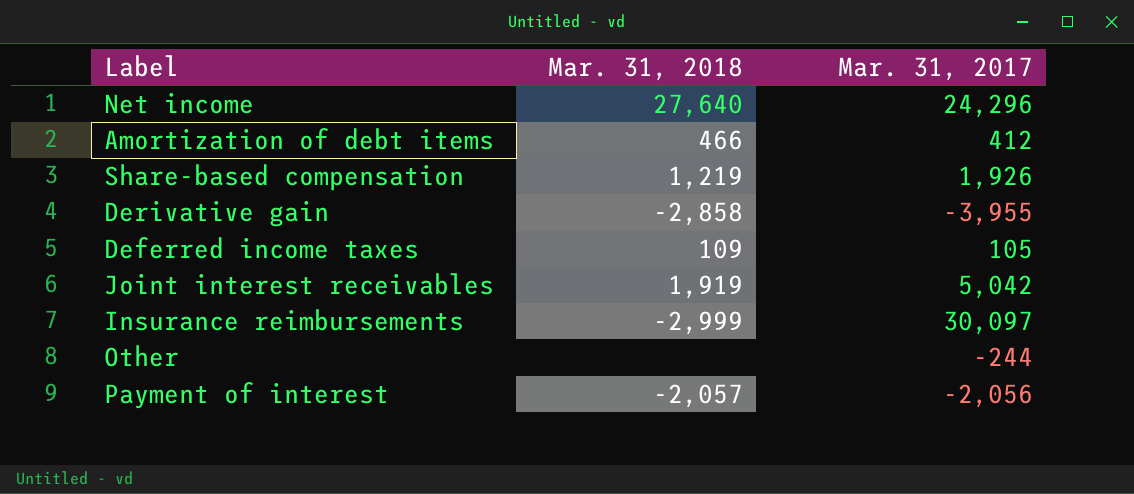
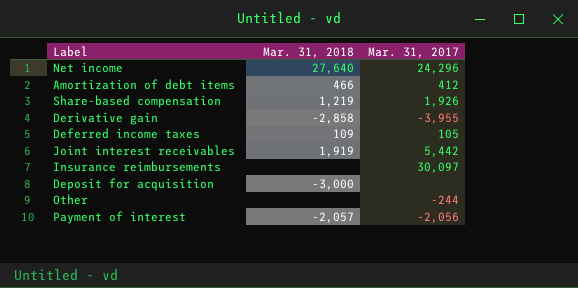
Joint interest receivables | Mar. 31, 2017: 5,042 -> 5,442
Insurance reimbursements | Mar. 31, 2018: -2,999 -> none
row Deposit for acquisition: none -> -3,000 | none

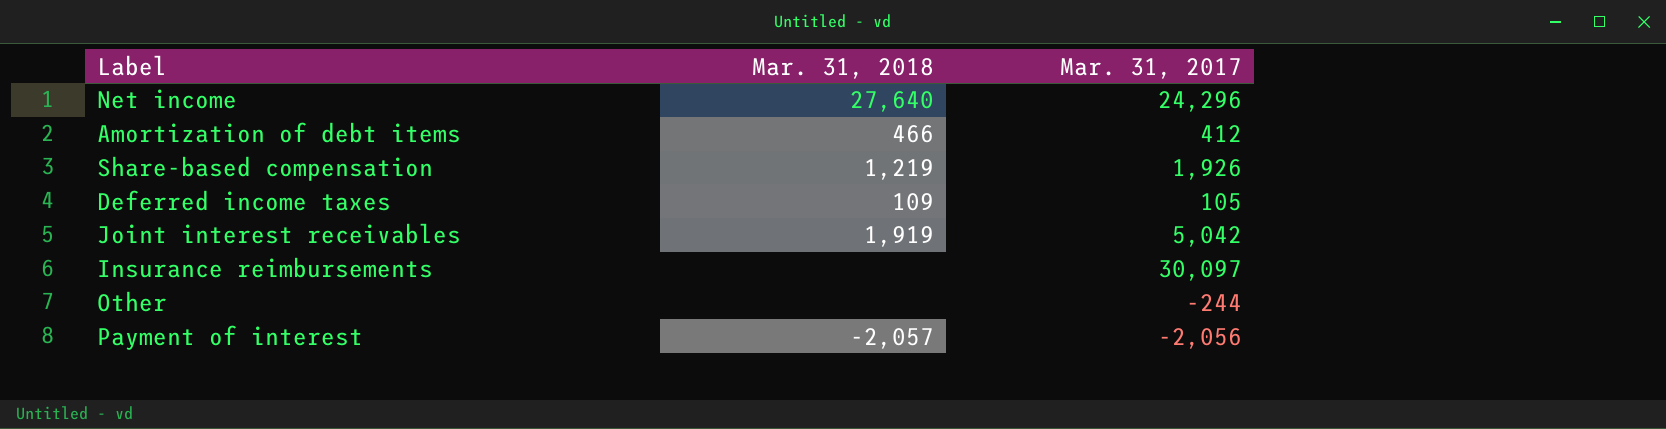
row Derivative gain: -2,858 | -3,955 -> none
row Deposit for acquisition: -3,000 | none -> none
Joint interest receivables | Mar. 31, 2017: 5,442 -> 5,042

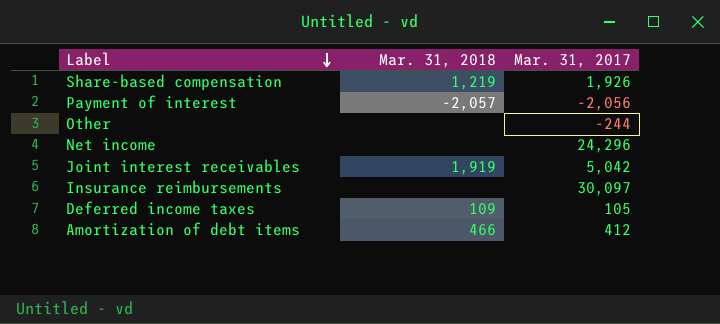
row order: none -> Label descending
Net income | Mar. 31, 2018: 27,640 -> none

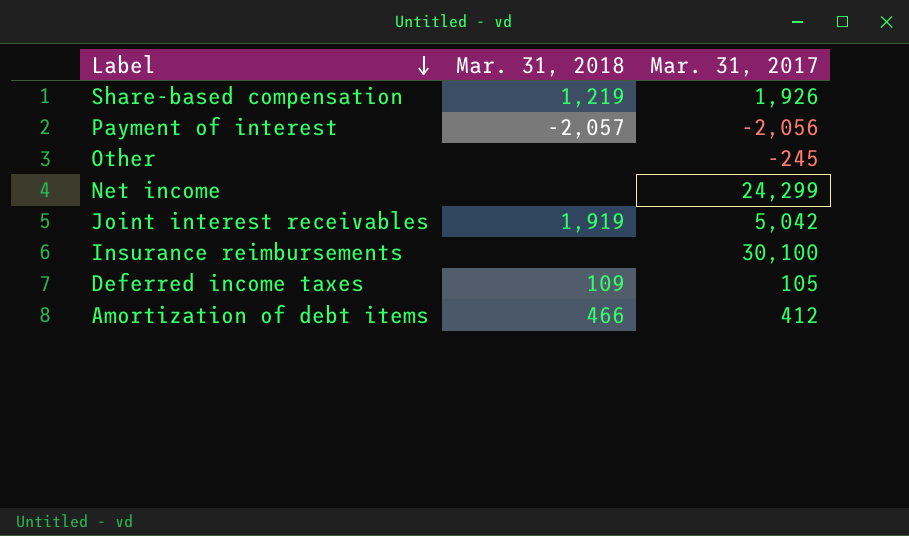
Other | Mar. 31, 2017: -244 -> -245
Net income | Mar. 31, 2017: 24,296 -> 24,299
Insurance reimbursements | Mar. 31, 2017: 30,097 -> 30,100

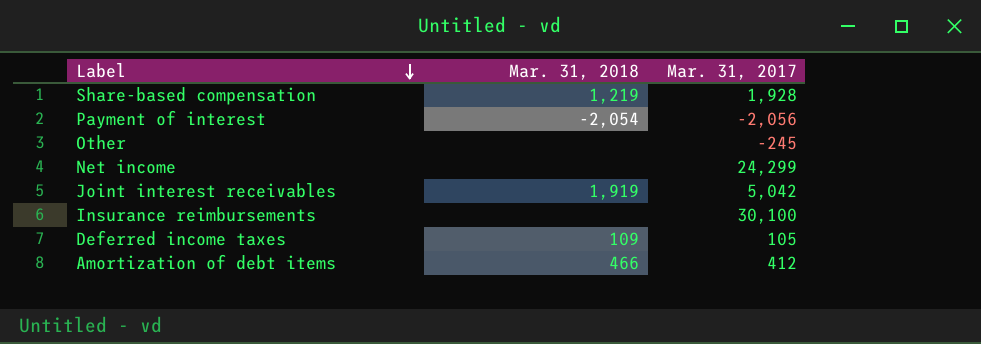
Share-based compensation | Mar. 31, 2017: 1,926 -> 1,928
Payment of interest | Mar. 31, 2018: -2,057 -> -2,054

